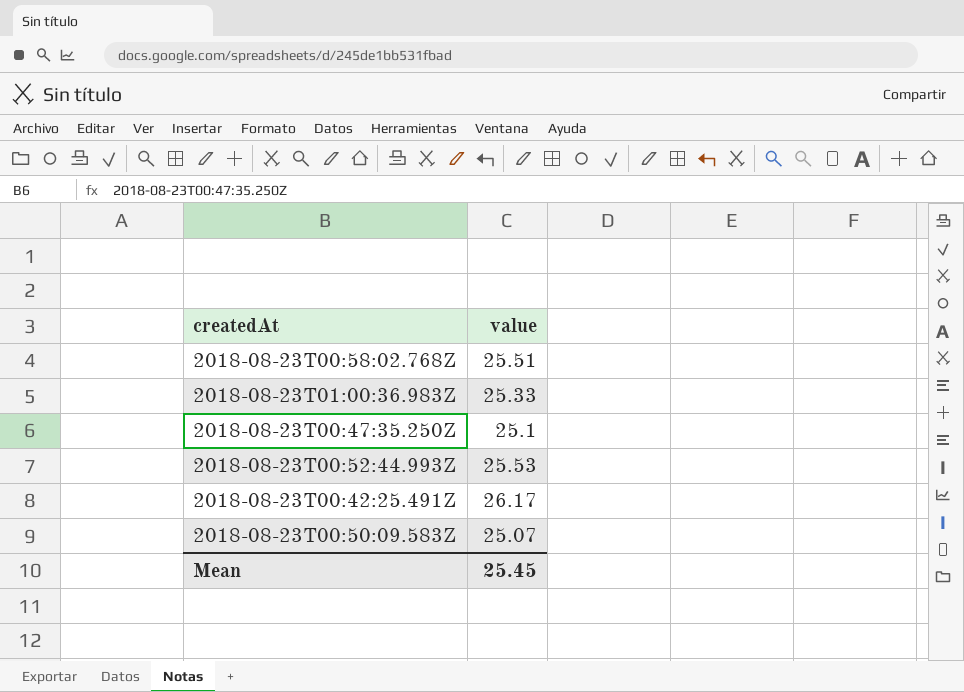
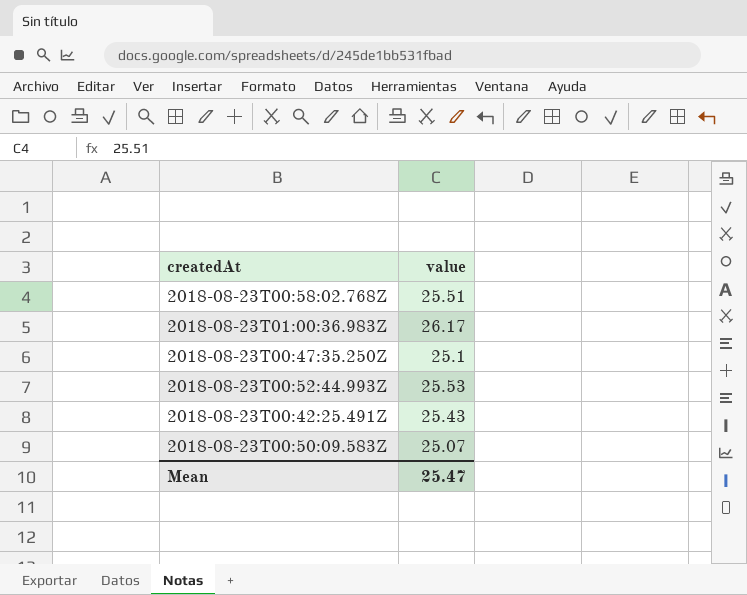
2018-08-23T01:00:36.983Z | value: 25.33 -> 26.17
2018-08-23T00:42:25.491Z | value: 26.17 -> 25.43
Mean | value: 25.45 -> 25.47

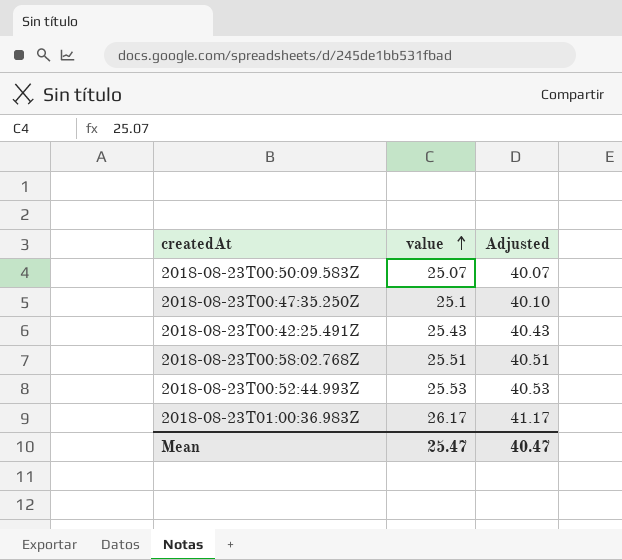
row order: none -> value ascending
column Adjusted | formula: none -> [value] + 15

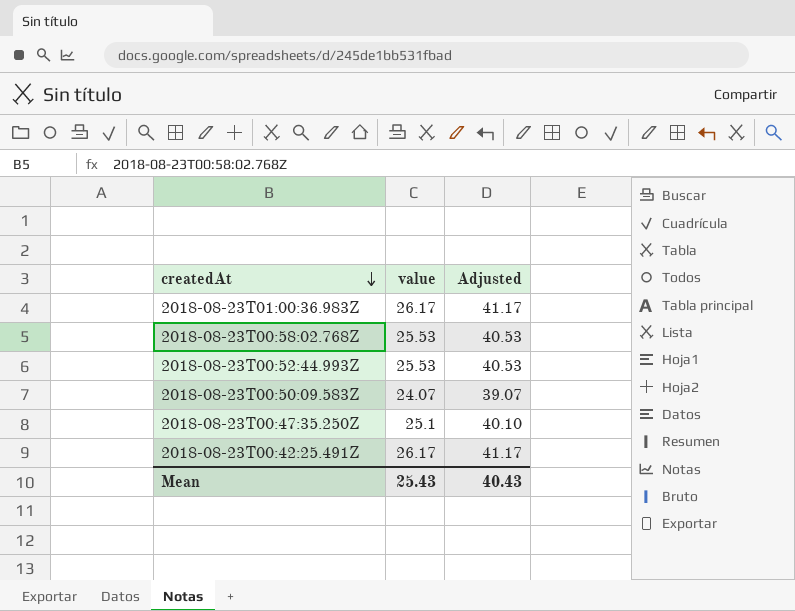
row order: value ascending -> createdAt descending
2018-08-23T00:58:02.768Z | value: 25.51 -> 25.53
2018-08-23T00:58:02.768Z | Adjusted: 40.51 -> 40.53
2018-08-23T00:50:09.583Z | value: 25.07 -> 24.07
2018-08-23T00:50:09.583Z | Adjusted: 40.07 -> 39.07
2018-08-23T00:42:25.491Z | value: 25.43 -> 26.17
2018-08-23T00:42:25.491Z | Adjusted: 40.43 -> 41.17
Mean | value: 25.47 -> 25.43
Mean | Adjusted: 40.47 -> 40.43

